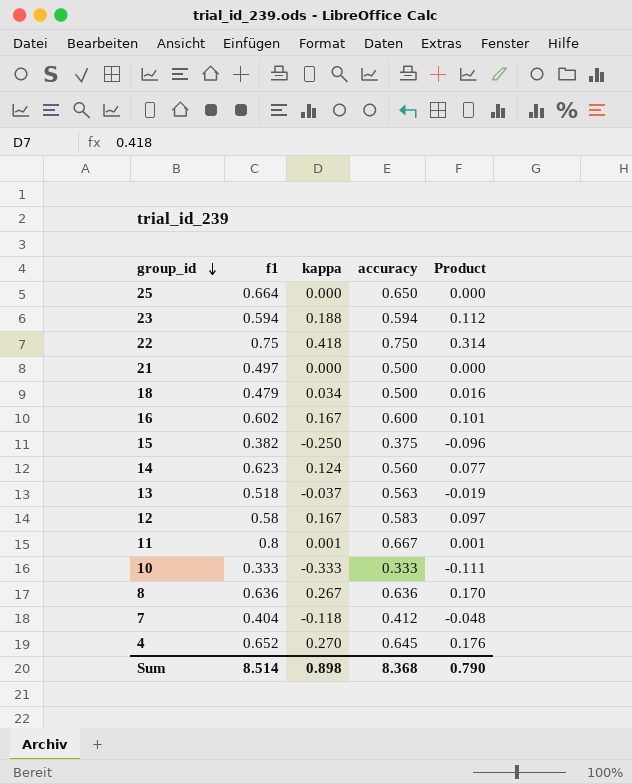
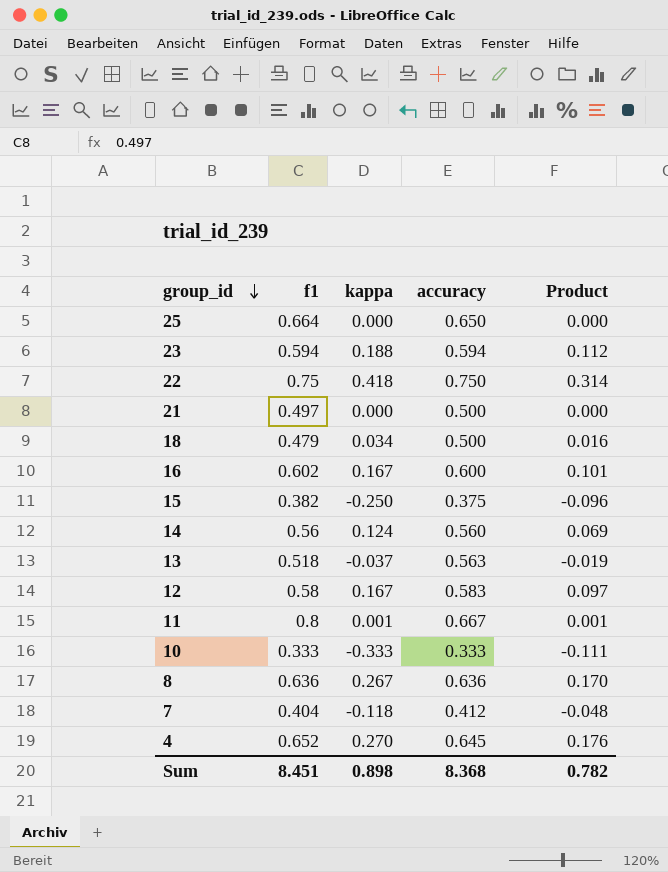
14 | f1: 0.623 -> 0.56
14 | Product: 0.077 -> 0.069
Sum | f1: 8.514 -> 8.451
Sum | Product: 0.790 -> 0.782

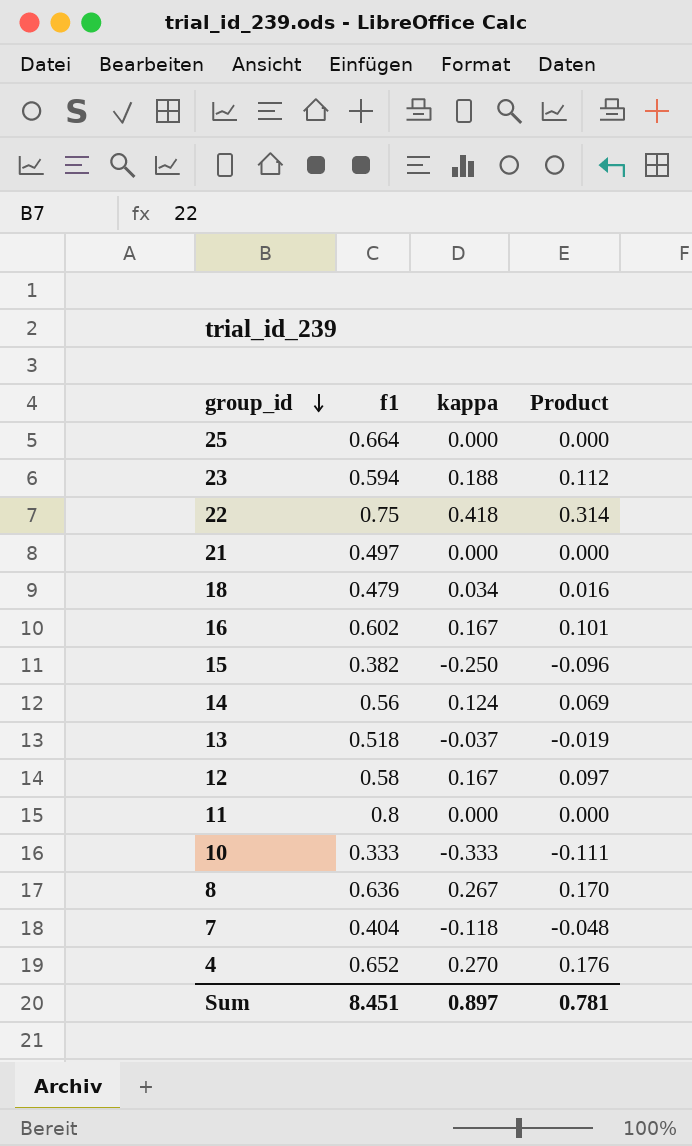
column accuracy | position: 4 -> none
11 | kappa: 0.001 -> 0.000
11 | Product: 0.001 -> 0.000
Sum | kappa: 0.898 -> 0.897
Sum | Product: 0.782 -> 0.781

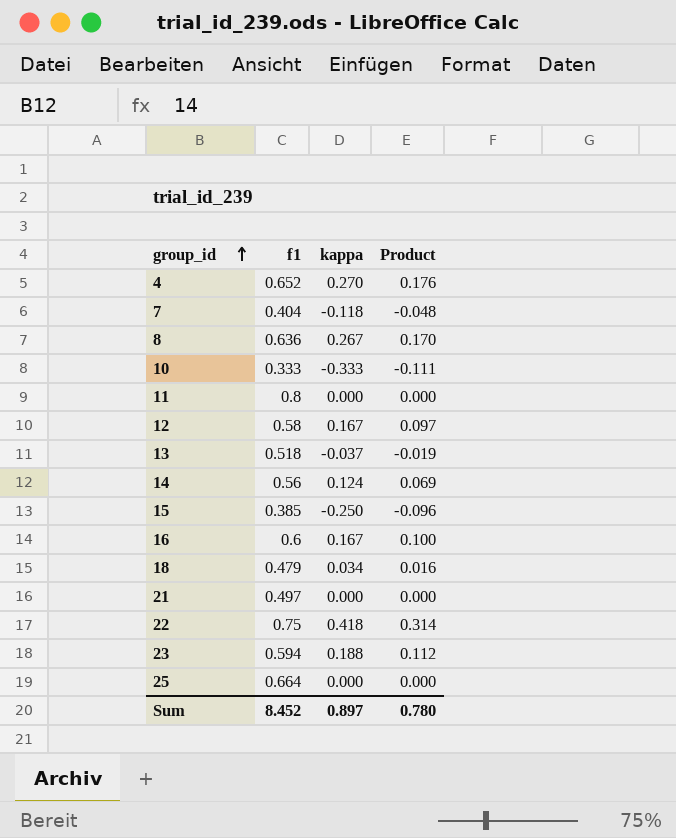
row order: group_id descending -> group_id ascending
15 | f1: 0.382 -> 0.385
16 | f1: 0.602 -> 0.6
16 | Product: 0.101 -> 0.100
Sum | f1: 8.451 -> 8.452
Sum | Product: 0.781 -> 0.780

